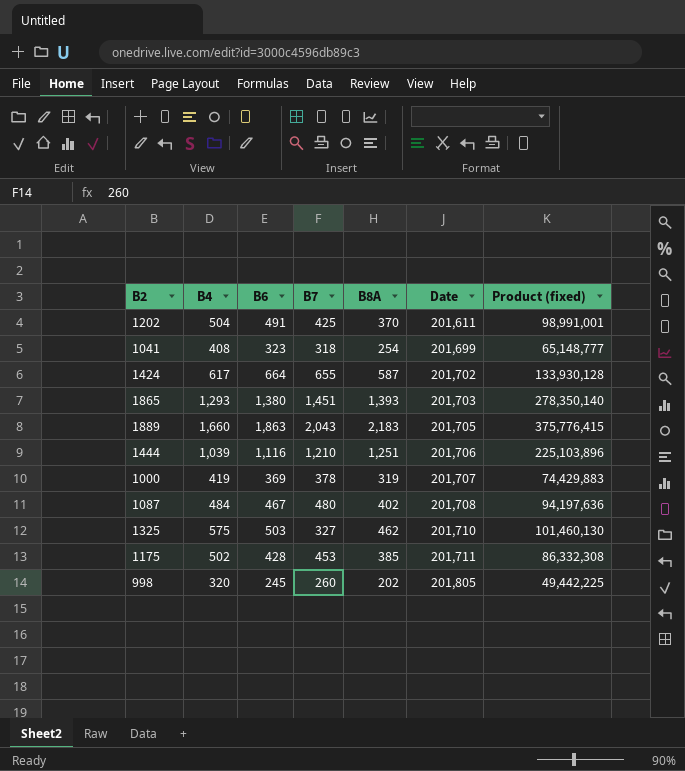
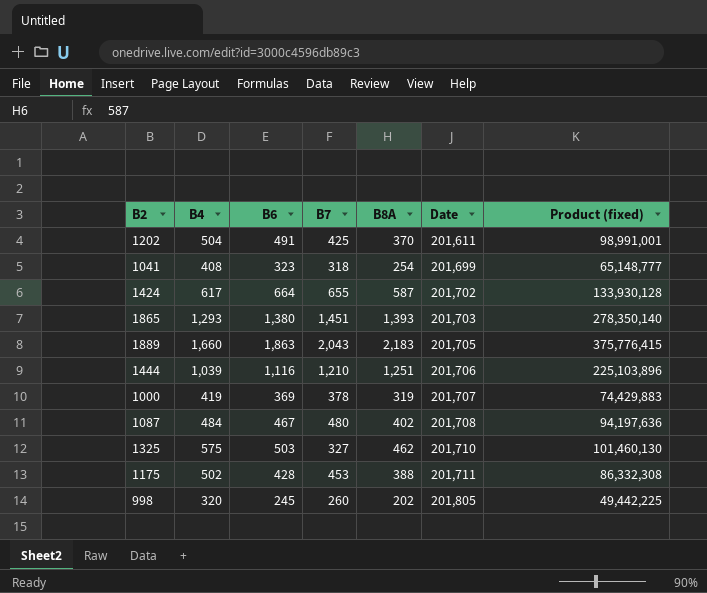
1175 | B8A: 385 -> 388

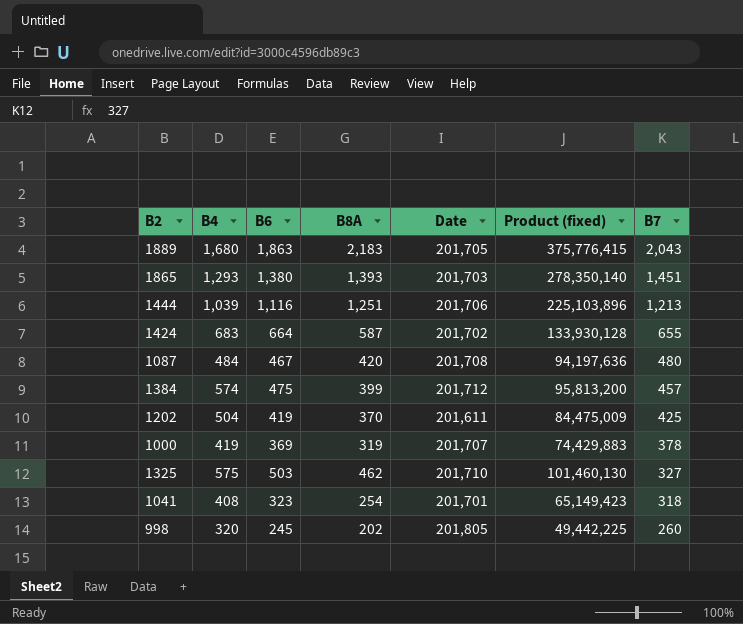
row order: Date ascending -> B7 descending
column B7 | position: 4 -> 7
row 1175: 502 | 428 | 453 | 388 | 201,711 | 86,332,308 -> none
1889 | B4: 1,660 -> 1,680
1444 | B7: 1,210 -> 1,213
1424 | B4: 617 -> 683
1087 | B8A: 402 -> 420
row 1384: none -> 574 | 475 | 399 | 201,712 | 95,813,200 | 457
1202 | B6: 491 -> 419
1202 | Product (fixed): 98,991,001 -> 84,475,009
1041 | Date: 201,699 -> 201,701
1041 | Product (fixed): 65,148,777 -> 65,149,423

